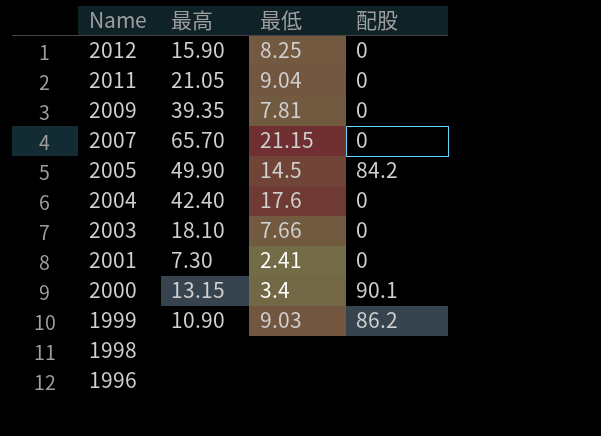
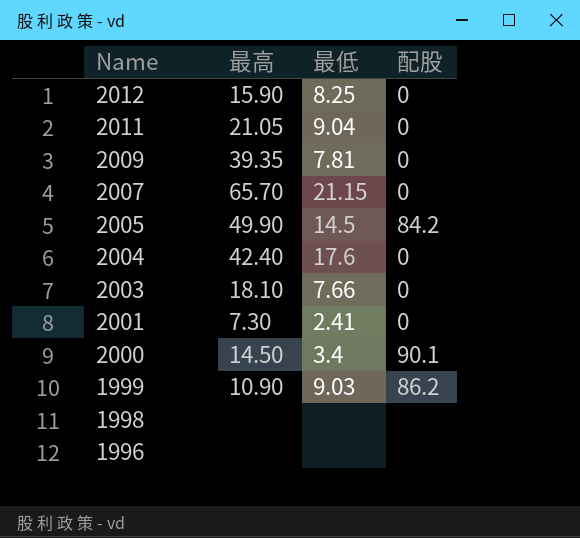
2000 | 最高: 13.15 -> 14.50

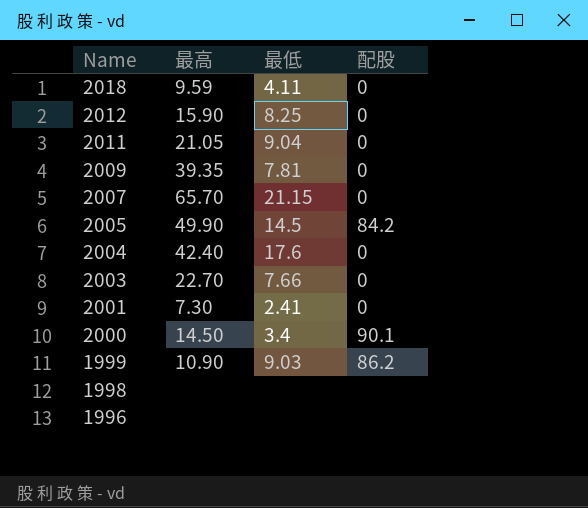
row 2018: none -> 9.59 | 4.11 | 0
2003 | 最高: 18.10 -> 22.70

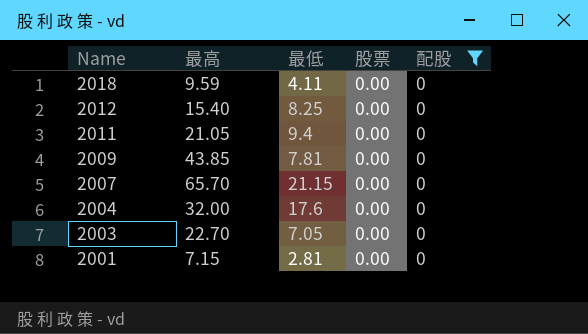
filter: none -> 配股 = 0
column 股票 | position: none -> 4
2012 | 最高: 15.90 -> 15.40
2011 | 最低: 9.04 -> 9.4
2009 | 最高: 39.35 -> 43.85
2004 | 最高: 42.40 -> 32.00
2003 | 最低: 7.66 -> 7.05
2001 | 最高: 7.30 -> 7.15
2001 | 最低: 2.41 -> 2.81

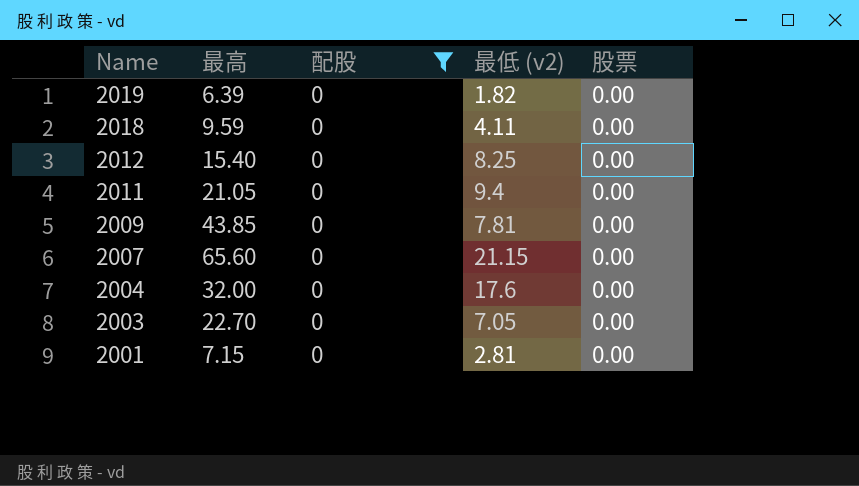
column 配股 | position: 5 -> 3
column name: 最低 -> 最低 (v2)
row 2019: none -> 6.39 | 0 | 1.82 | 0.00
2007 | 最高: 65.70 -> 65.60

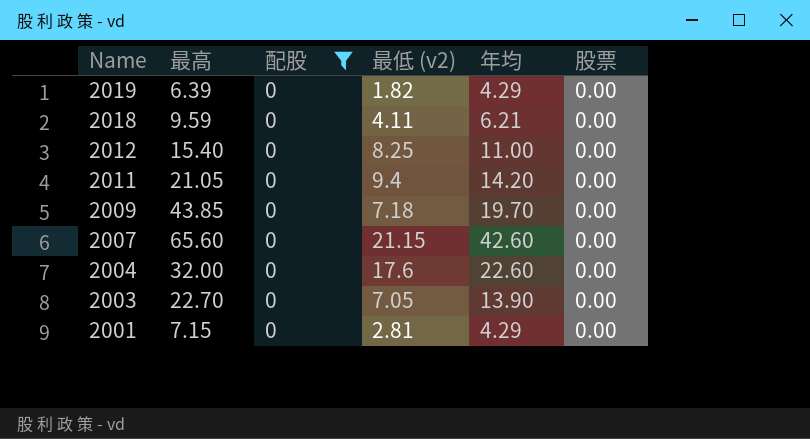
column 年均 | position: none -> 5
2009 | 最低 (v2): 7.81 -> 7.18

